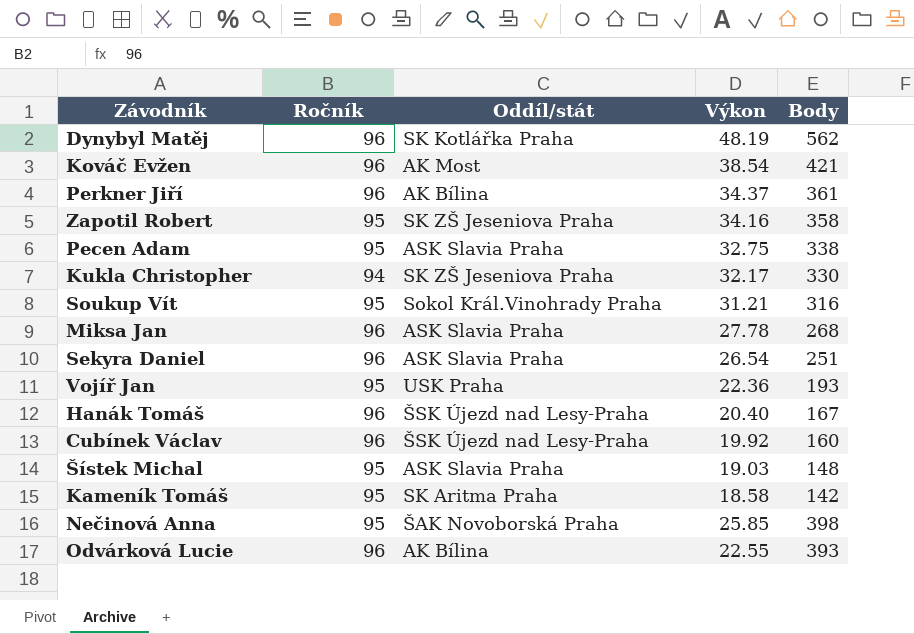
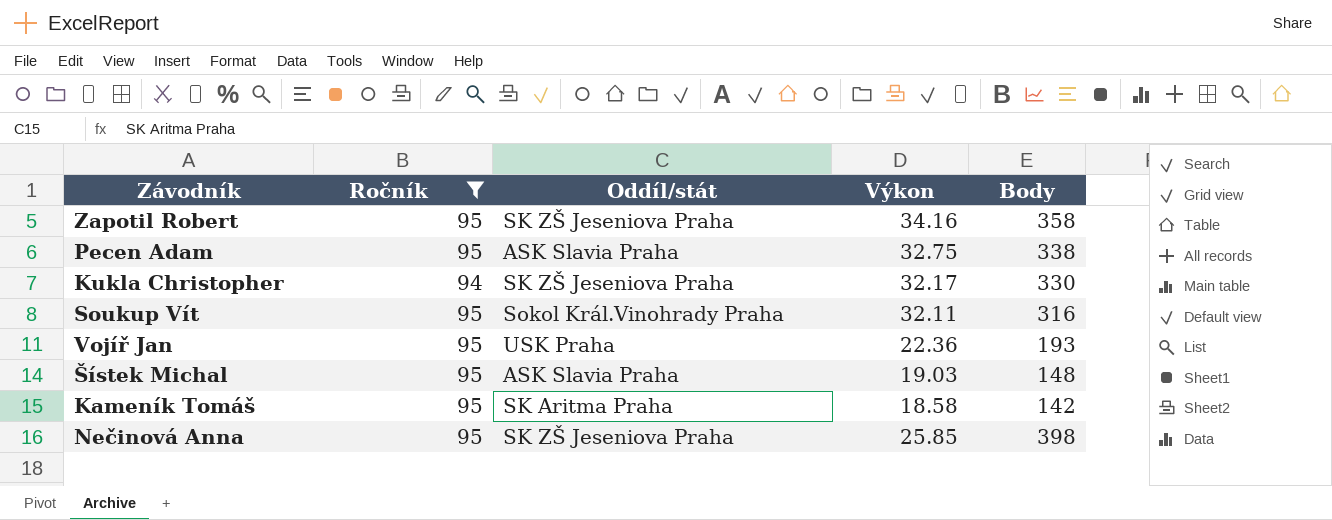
filter: none -> Ročník != 96
Soukup Vít | Výkon: 31.21 -> 32.11
Nečinová Anna | Oddíl/stát: ŠAK Novoborská Praha -> SK ZŠ Jeseniova Praha

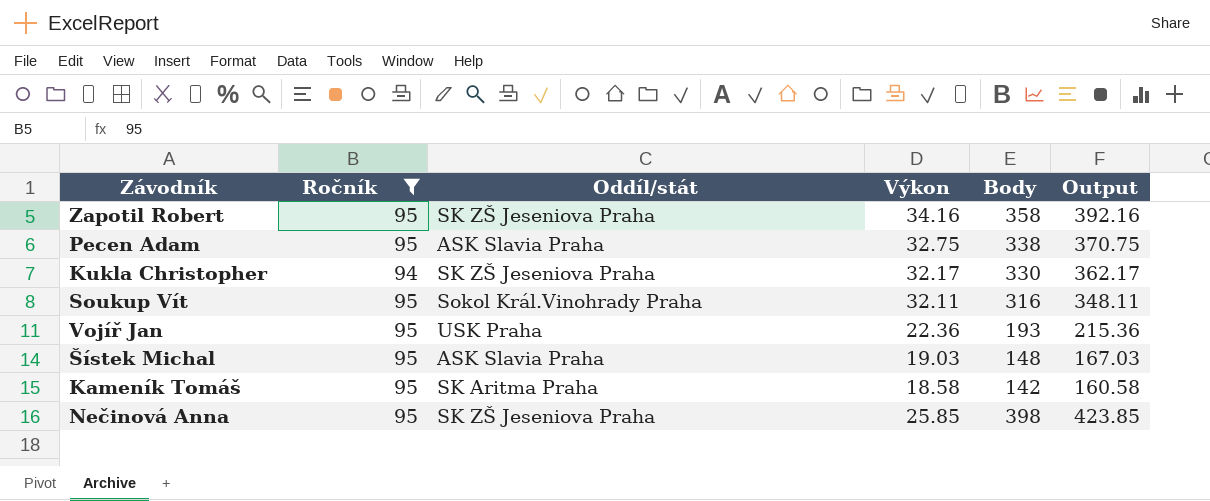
column Output | formula: none -> [Výkon] + [Body]

